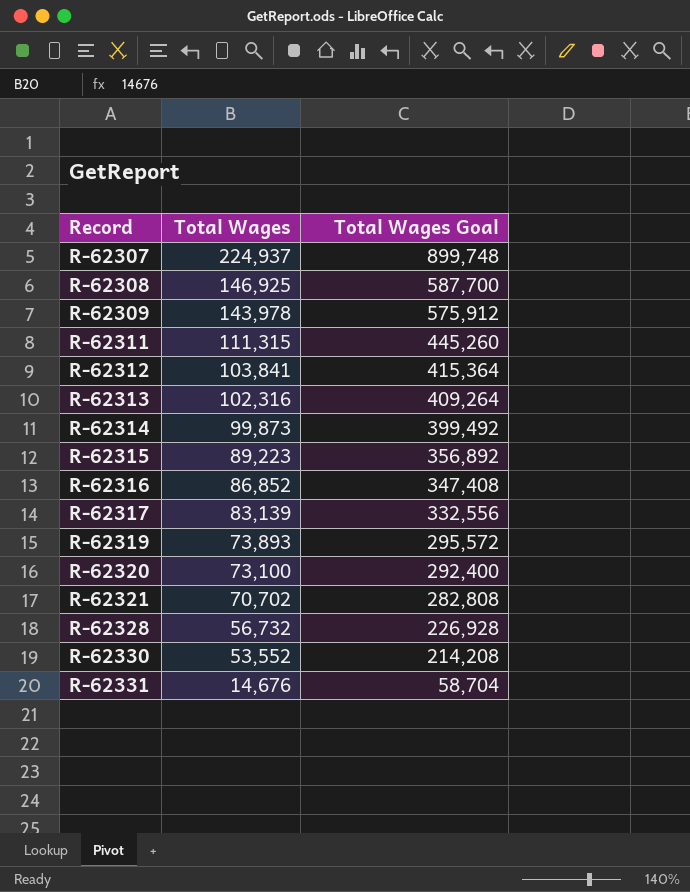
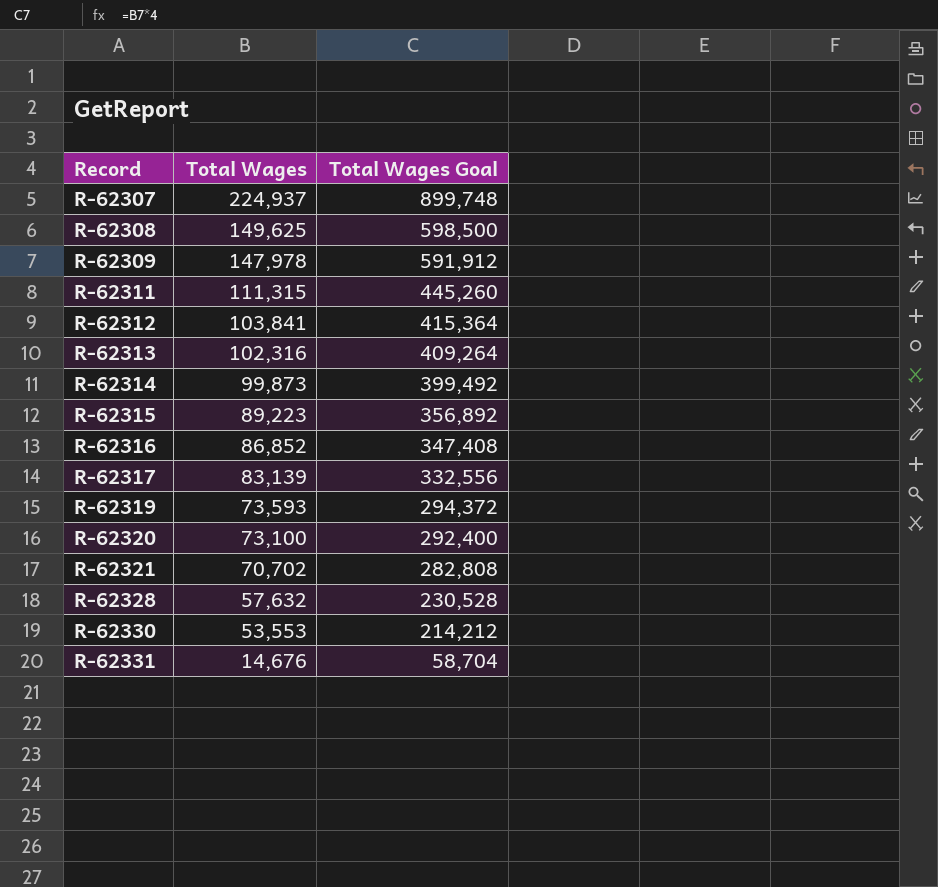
R-62308 | Total Wages: 146,925 -> 149,625
R-62308 | Total Wages Goal: 587,700 -> 598,500
R-62309 | Total Wages: 143,978 -> 147,978
R-62309 | Total Wages Goal: 575,912 -> 591,912
R-62319 | Total Wages: 73,893 -> 73,593
R-62319 | Total Wages Goal: 295,572 -> 294,372
R-62328 | Total Wages: 56,732 -> 57,632
R-62328 | Total Wages Goal: 226,928 -> 230,528
R-62330 | Total Wages: 53,552 -> 53,553
R-62330 | Total Wages Goal: 214,208 -> 214,212

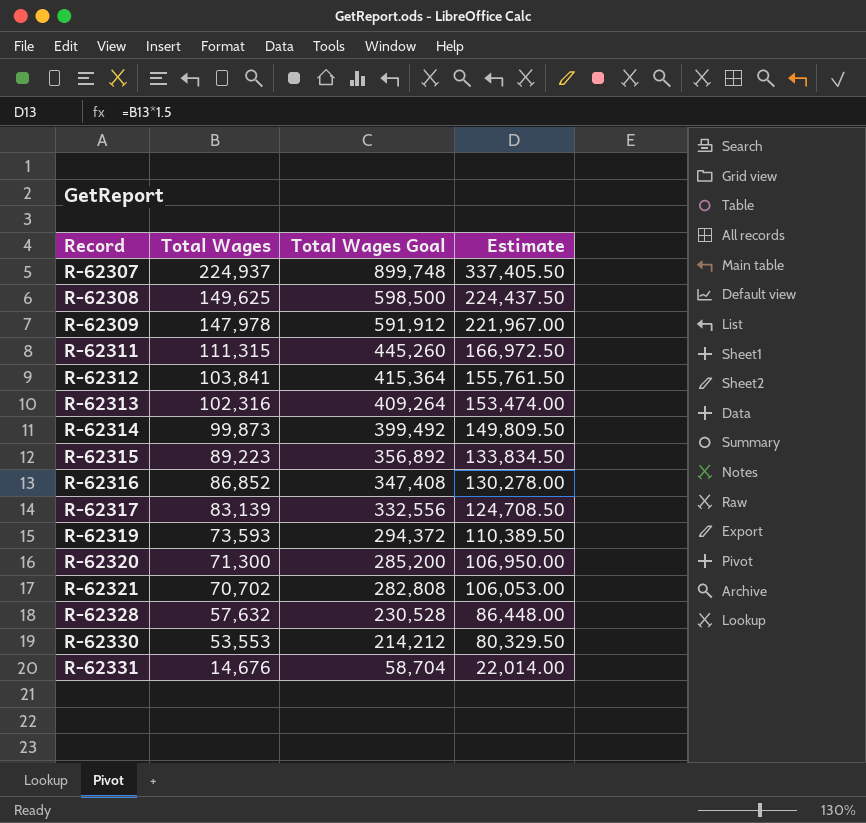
column Estimate | formula: none -> [Total Wages] * 1.5
R-62320 | Total Wages: 73,100 -> 71,300
R-62320 | Total Wages Goal: 292,400 -> 285,200

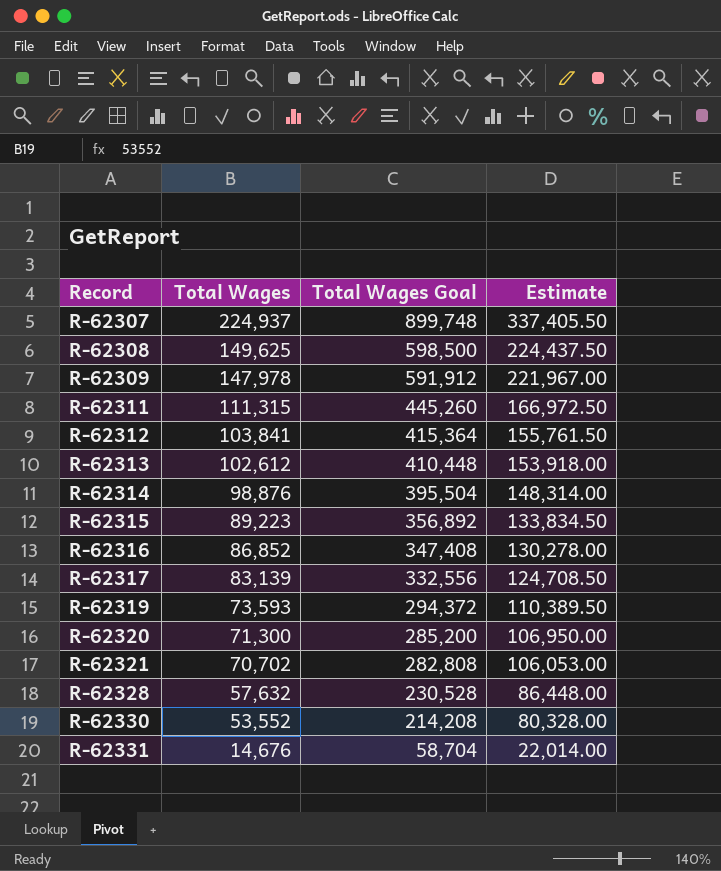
R-62313 | Total Wages: 102,316 -> 102,612
R-62313 | Total Wages Goal: 409,264 -> 410,448
R-62313 | Estimate: 153,474.00 -> 153,918.00
R-62314 | Total Wages: 99,873 -> 98,876
R-62314 | Total Wages Goal: 399,492 -> 395,504
R-62314 | Estimate: 149,809.50 -> 148,314.00
R-62330 | Total Wages: 53,553 -> 53,552
R-62330 | Total Wages Goal: 214,212 -> 214,208
R-62330 | Estimate: 80,329.50 -> 80,328.00

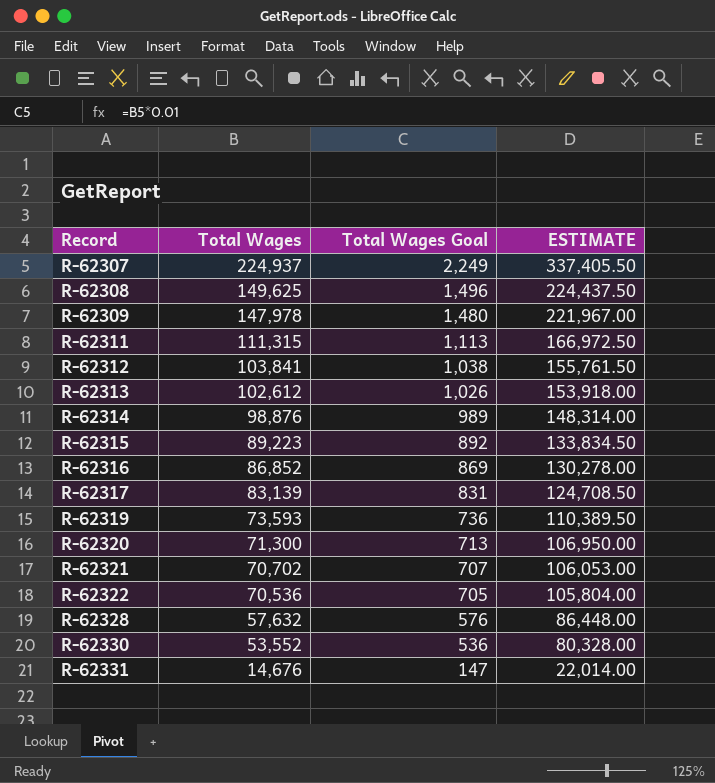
column Total Wages Goal | formula: [Total Wages] * 4 -> [Total Wages] * 0.01
column name: Estimate -> ESTIMATE
row R-62322: none -> 70,536 | 705 | 105,804.00

